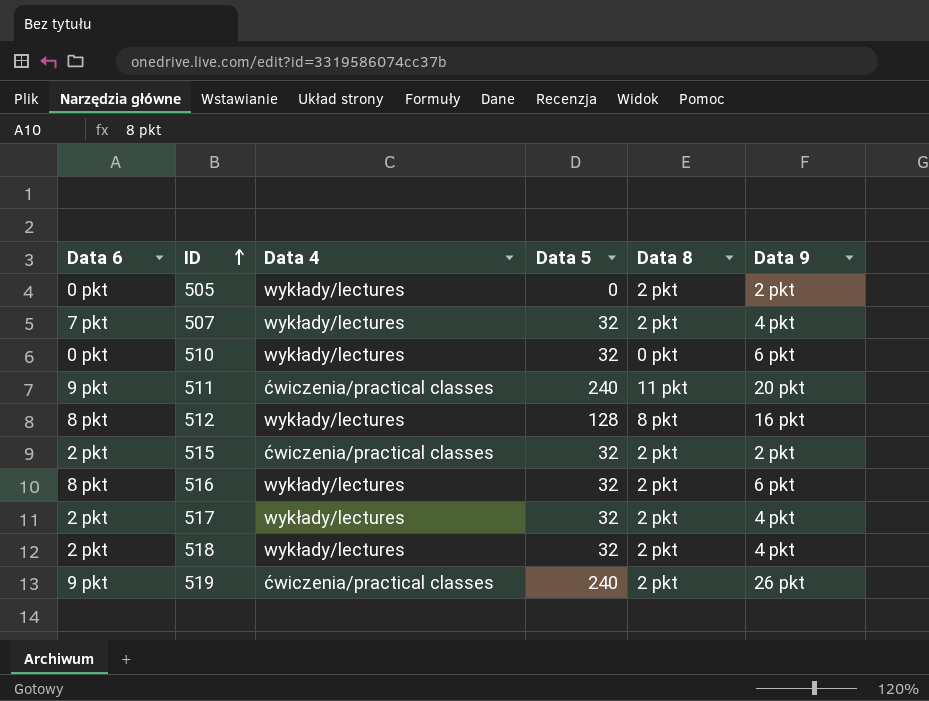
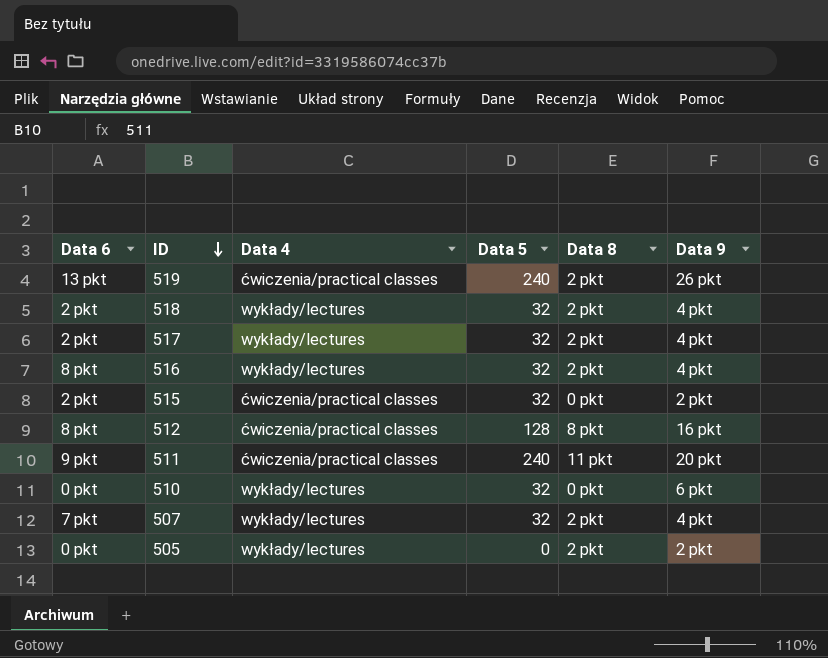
row order: ID ascending -> ID descending
519 | Data 6: 9 pkt -> 13 pkt
516 | Data 9: 6 pkt -> 4 pkt
515 | Data 8: 2 pkt -> 0 pkt
512 | Data 4: wykłady/lectures -> ćwiczenia/practical classes

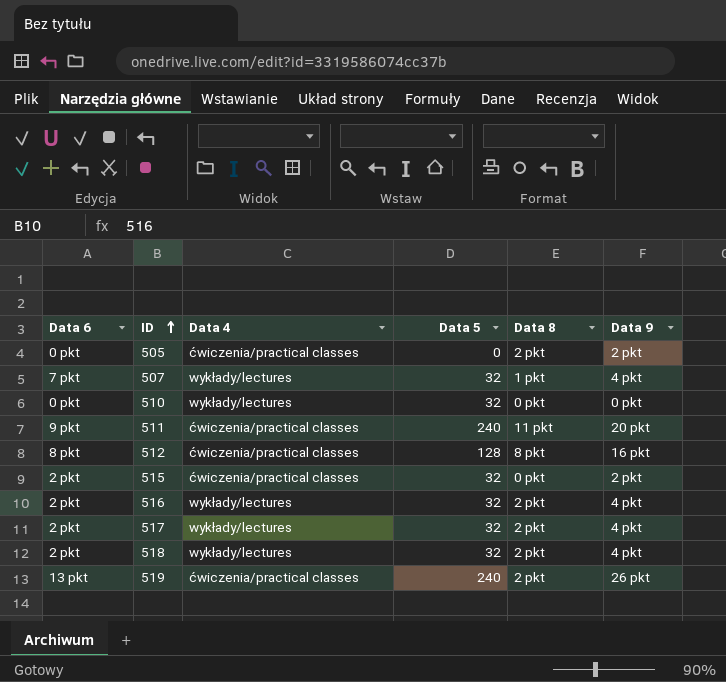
row order: ID descending -> ID ascending
505 | Data 4: wykłady/lectures -> ćwiczenia/practical classes
507 | Data 8: 2 pkt -> 1 pkt
510 | Data 9: 6 pkt -> 0 pkt
516 | Data 6: 8 pkt -> 2 pkt

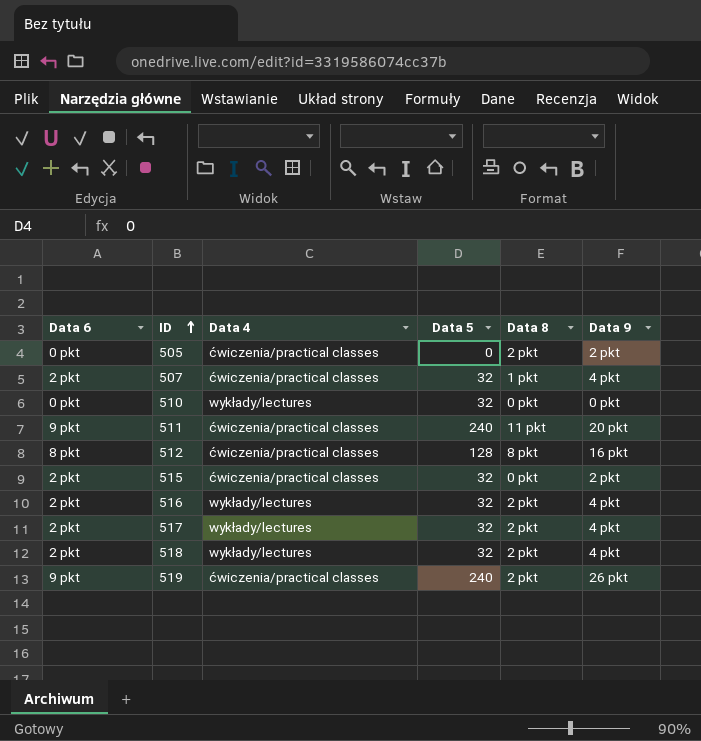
507 | Data 6: 7 pkt -> 2 pkt
507 | Data 4: wykłady/lectures -> ćwiczenia/practical classes
519 | Data 6: 13 pkt -> 9 pkt

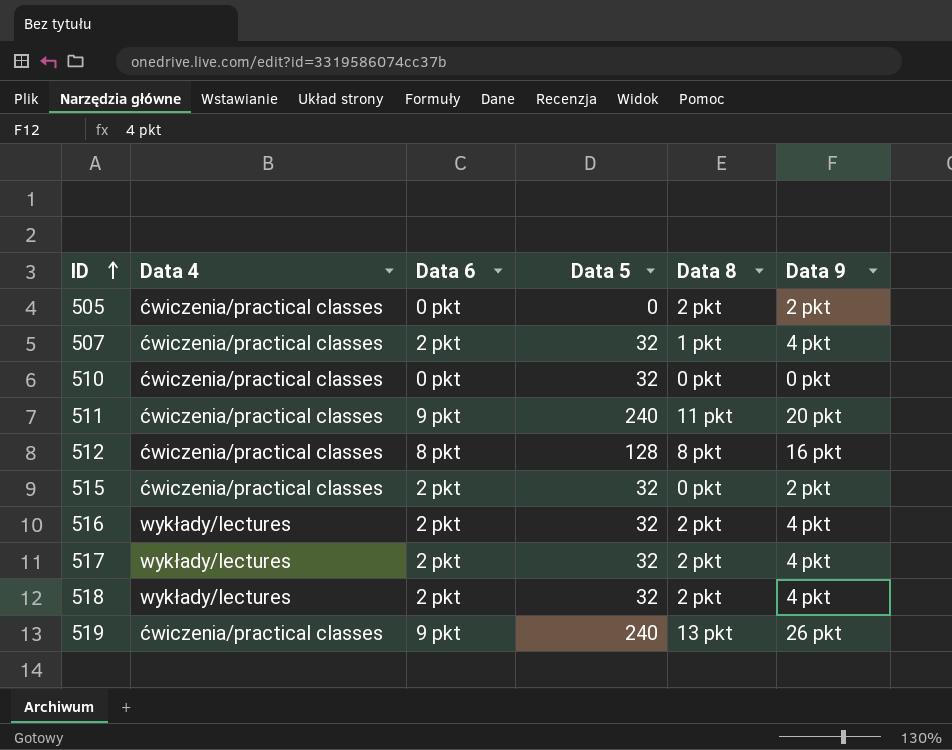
column Data 6 | position: 1 -> 3
510 | Data 4: wykłady/lectures -> ćwiczenia/practical classes
519 | Data 8: 2 pkt -> 13 pkt

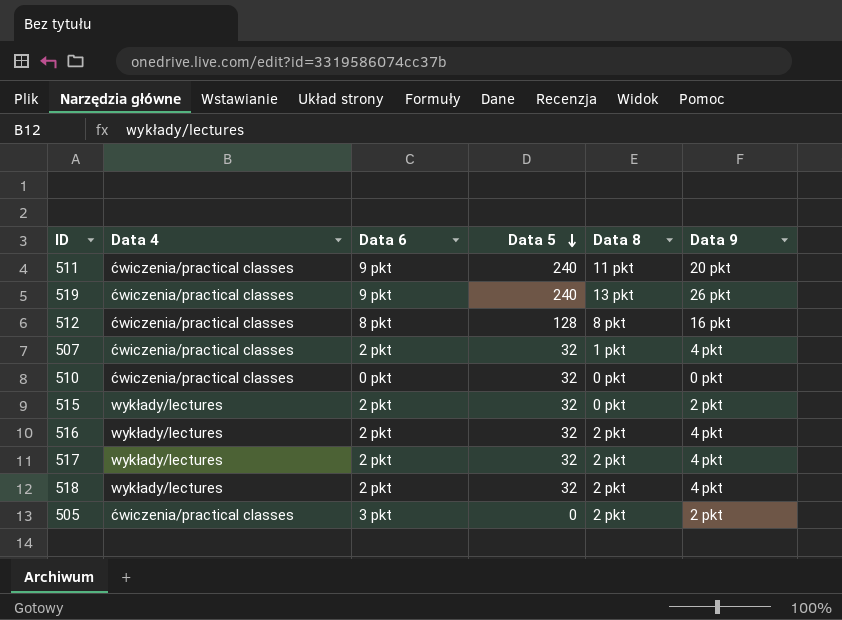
row order: ID ascending -> Data 5 descending
515 | Data 4: ćwiczenia/practical classes -> wykłady/lectures
505 | Data 6: 0 pkt -> 3 pkt

